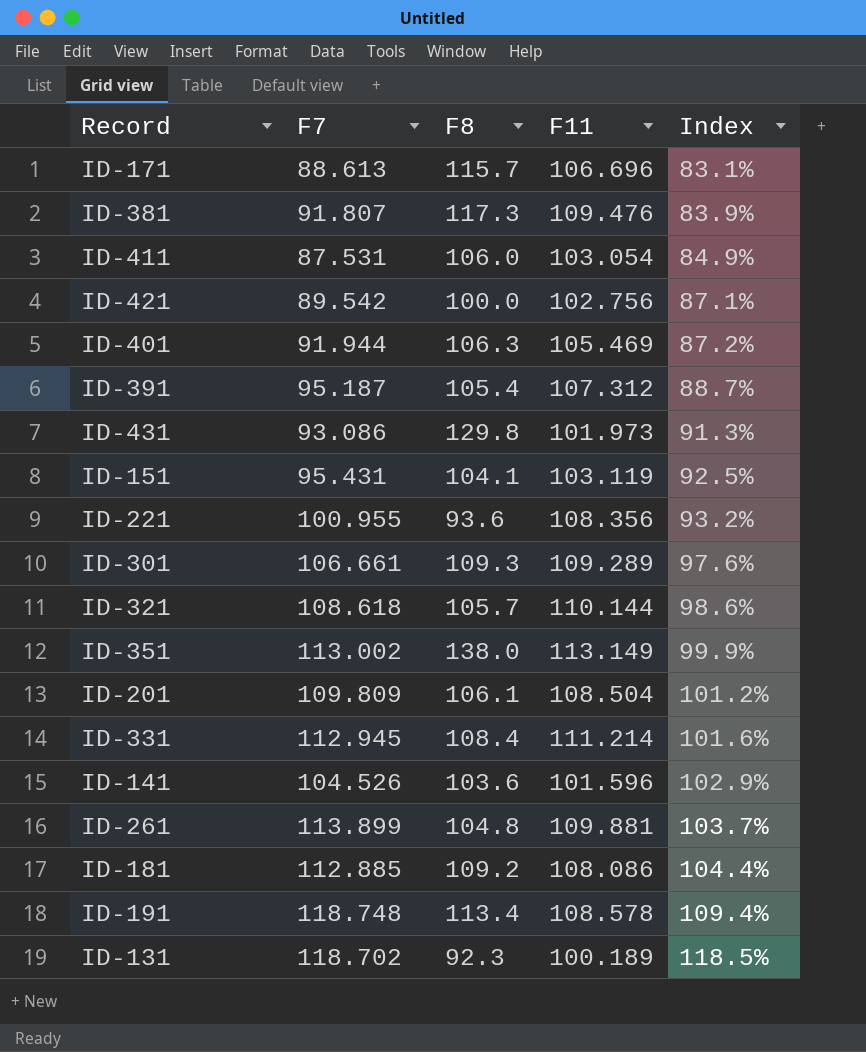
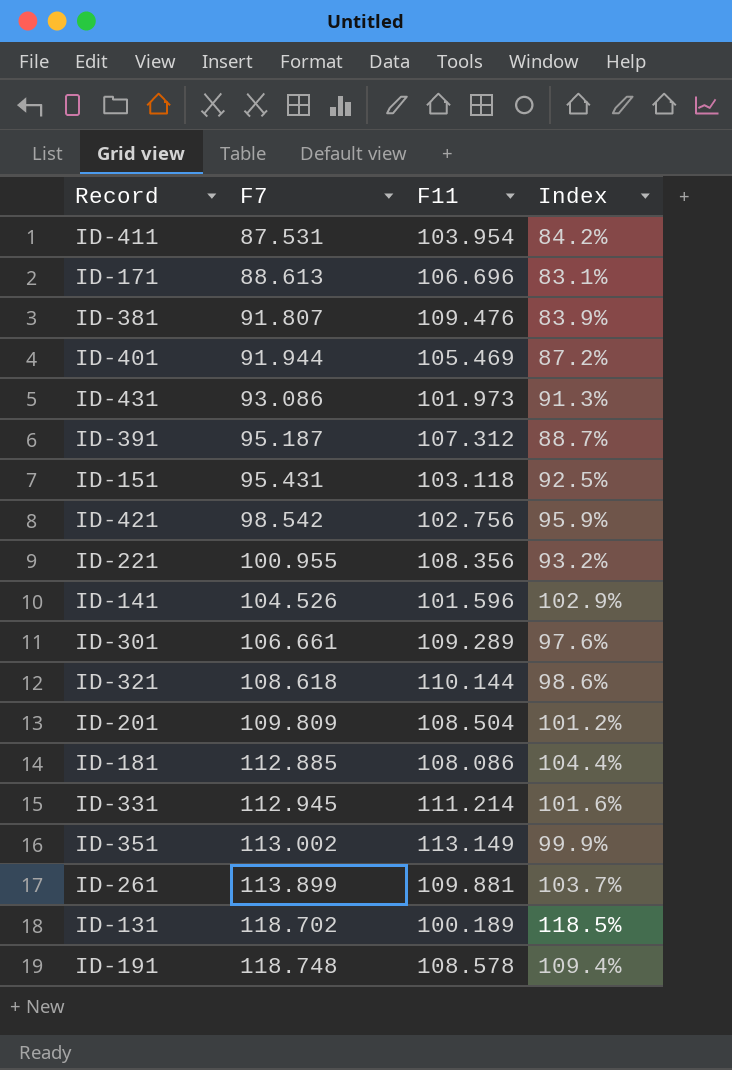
row order: Index ascending -> F7 ascending
column F8 | position: 3 -> none
ID-411 | F11: 103.054 -> 103.954
ID-411 | Index: 84.9% -> 84.2%
ID-151 | F11: 103.119 -> 103.118
ID-421 | F7: 89.542 -> 98.542
ID-421 | Index: 87.1% -> 95.9%

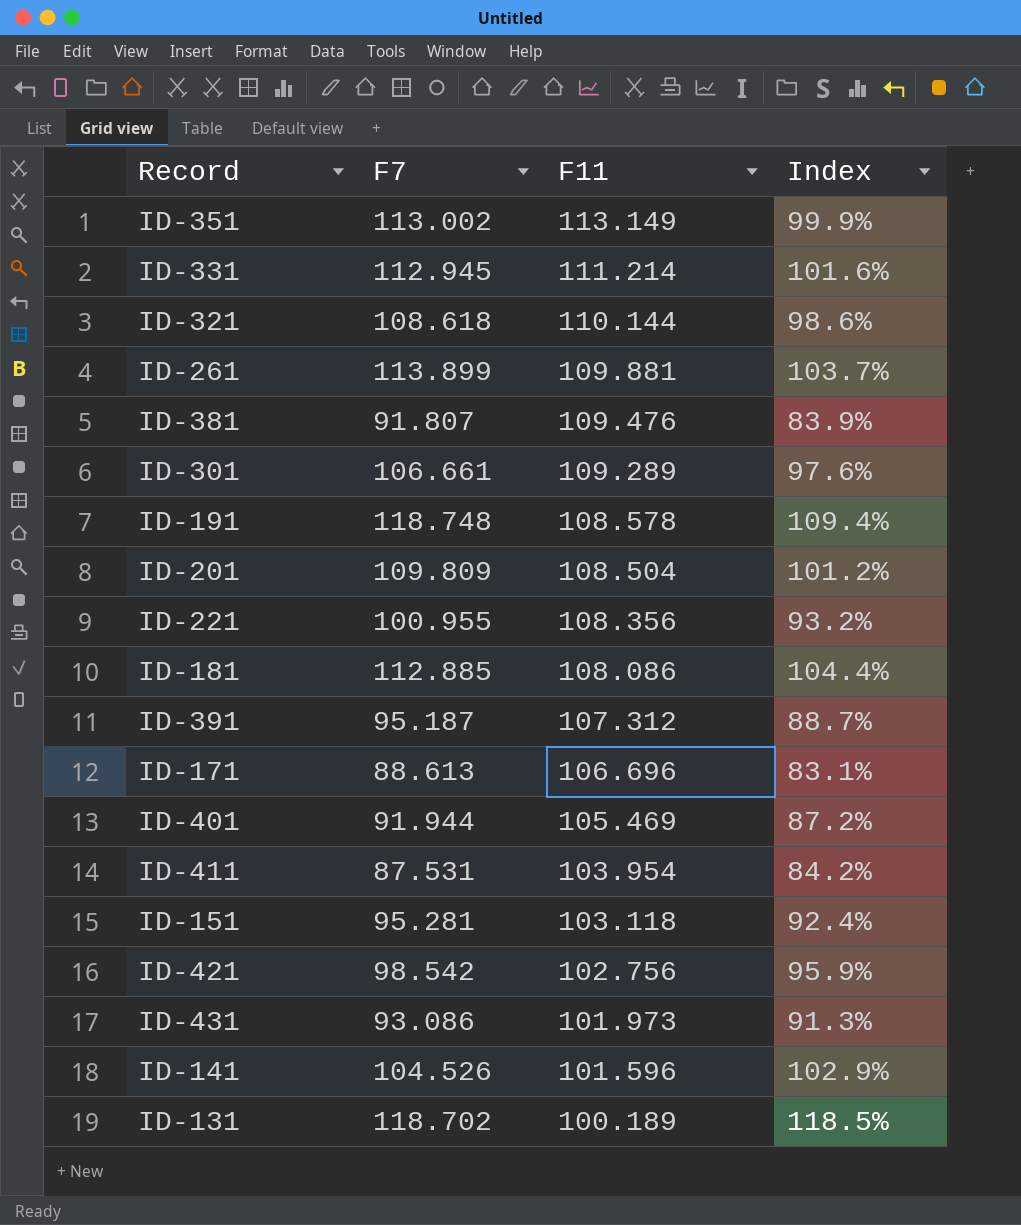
row order: F7 ascending -> F11 descending
ID-151 | F7: 95.431 -> 95.281
ID-151 | Index: 92.5% -> 92.4%

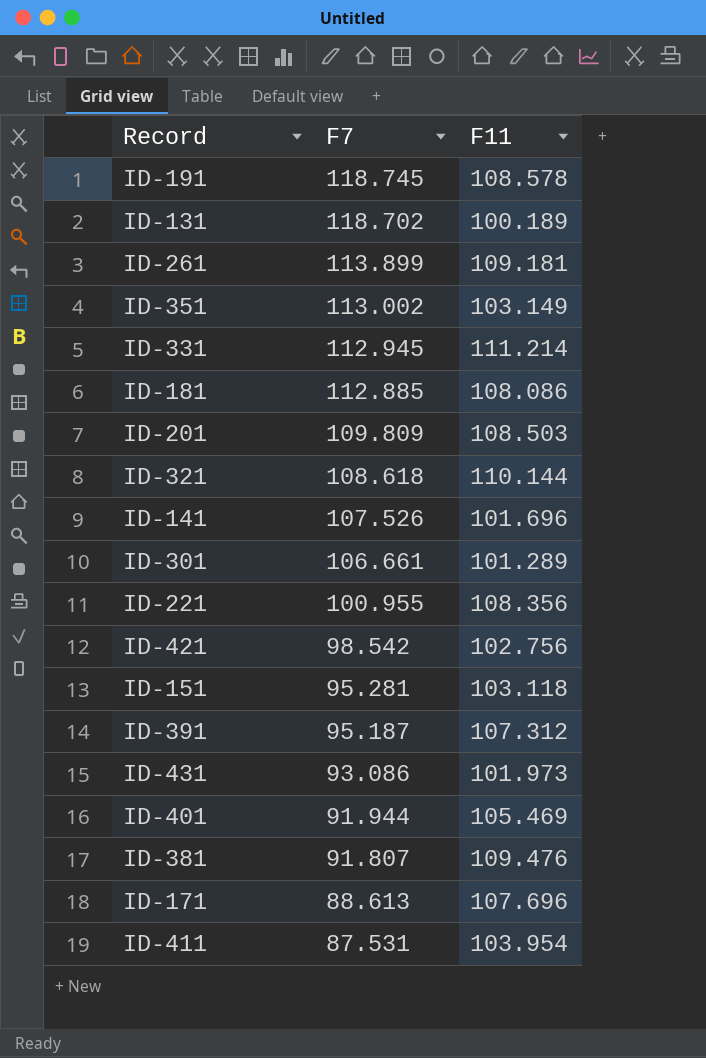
row order: F11 descending -> F7 descending
column Index | formula: [F7] / [F11] -> none
ID-191 | F7: 118.748 -> 118.745
ID-261 | F11: 109.881 -> 109.181
ID-351 | F11: 113.149 -> 103.149
ID-201 | F11: 108.504 -> 108.503
ID-141 | F7: 104.526 -> 107.526
ID-141 | F11: 101.596 -> 101.696
ID-301 | F11: 109.289 -> 101.289
ID-171 | F11: 106.696 -> 107.696

